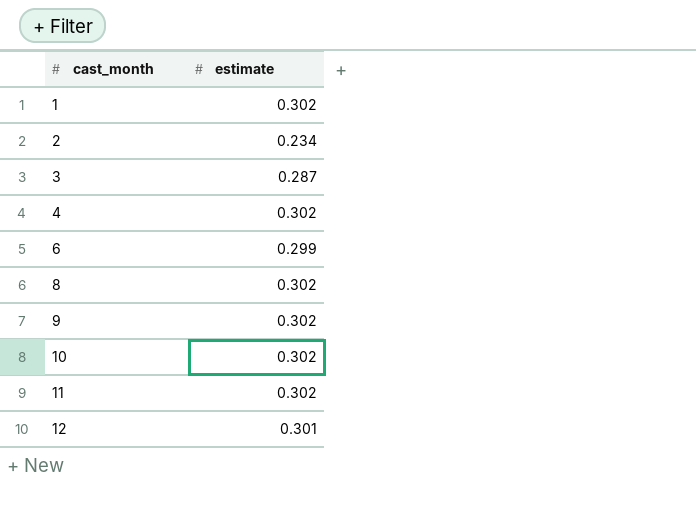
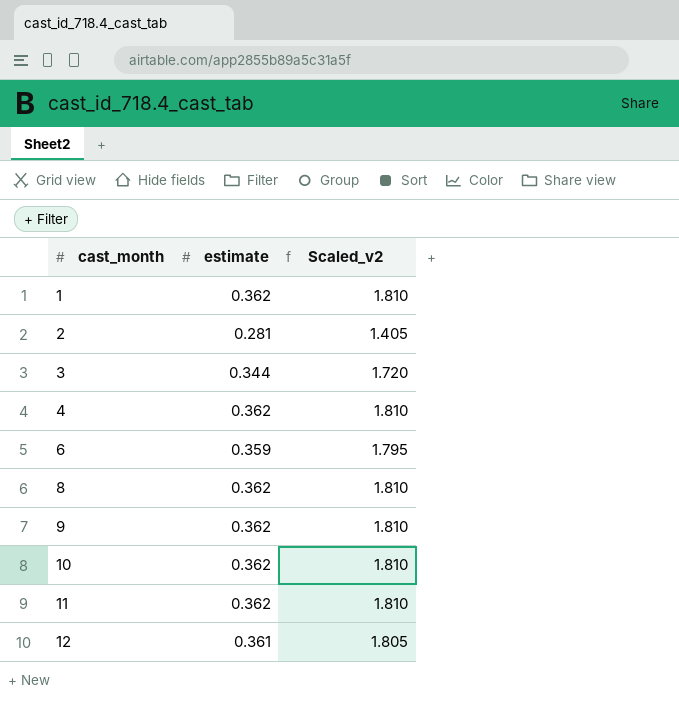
column Scaled_v2 | formula: none -> [estimate] * 5
1 | estimate: 0.302 -> 0.362
2 | estimate: 0.234 -> 0.281
3 | estimate: 0.287 -> 0.344
4 | estimate: 0.302 -> 0.362
6 | estimate: 0.299 -> 0.359
8 | estimate: 0.302 -> 0.362
9 | estimate: 0.302 -> 0.362
10 | estimate: 0.302 -> 0.362
11 | estimate: 0.302 -> 0.362
12 | estimate: 0.301 -> 0.361

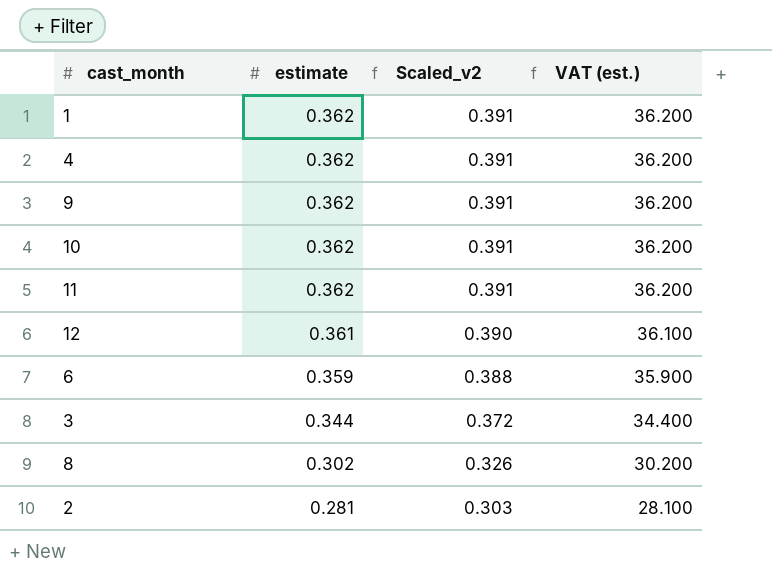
row order: cast_month ascending -> estimate descending
column Scaled_v2 | formula: [estimate] * 5 -> [estimate] * 1.08
column VAT (est.) | formula: none -> [estimate] * 100
8 | estimate: 0.362 -> 0.302

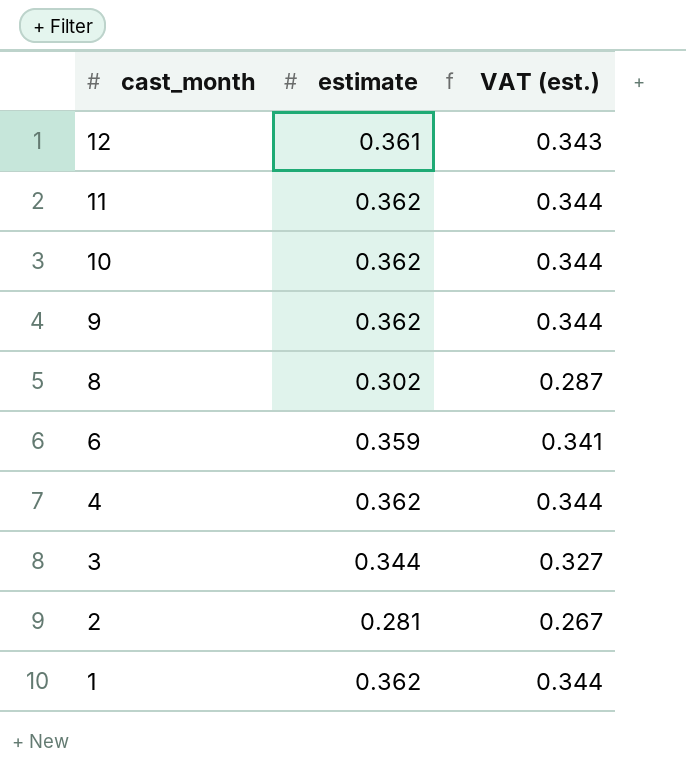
row order: estimate descending -> cast_month descending
column Scaled_v2 | formula: [estimate] * 1.08 -> none
column VAT (est.) | formula: [estimate] * 100 -> [estimate] * 0.95

